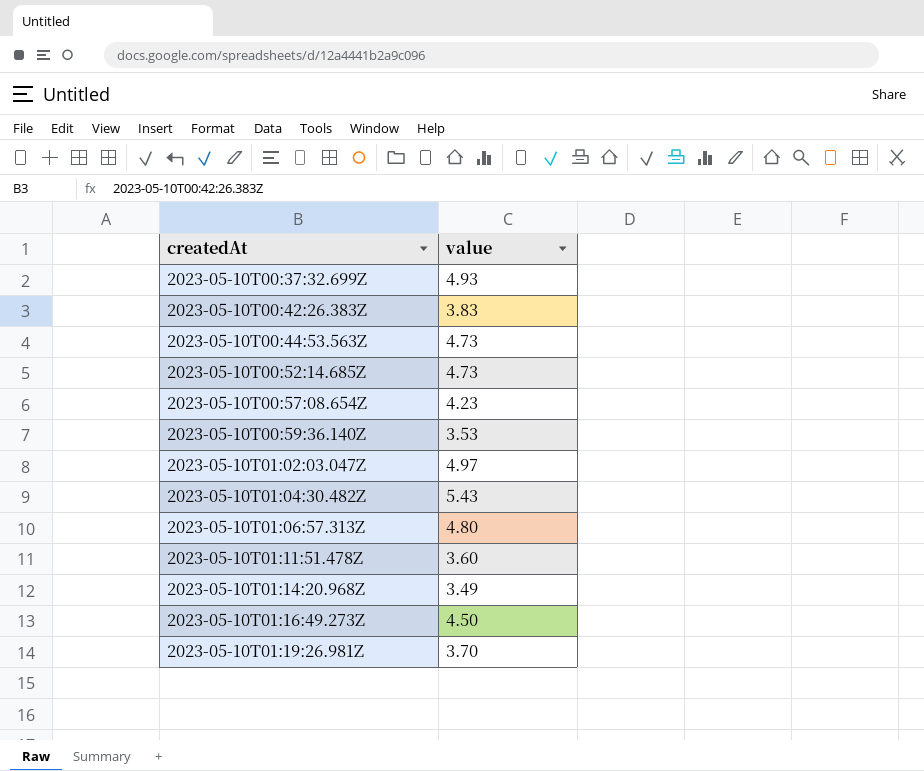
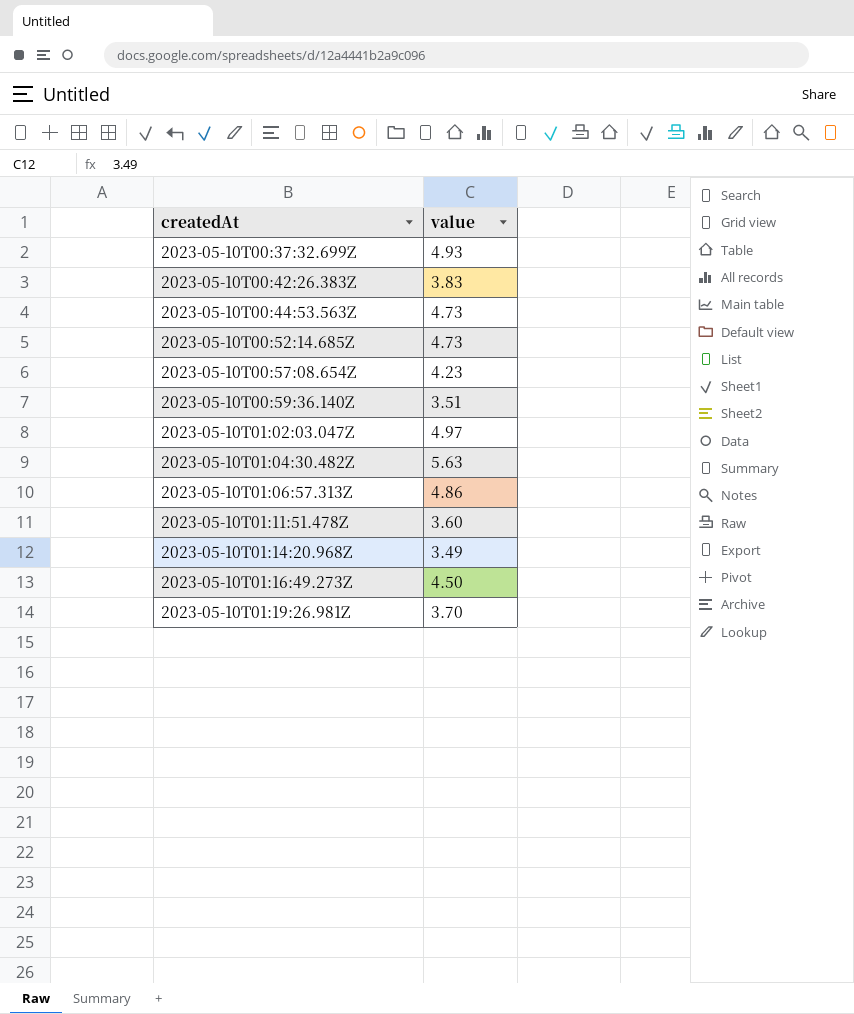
2023-05-10T00:59:36.140Z | value: 3.53 -> 3.51
2023-05-10T01:04:30.482Z | value: 5.43 -> 5.63
2023-05-10T01:06:57.313Z | value: 4.80 -> 4.86

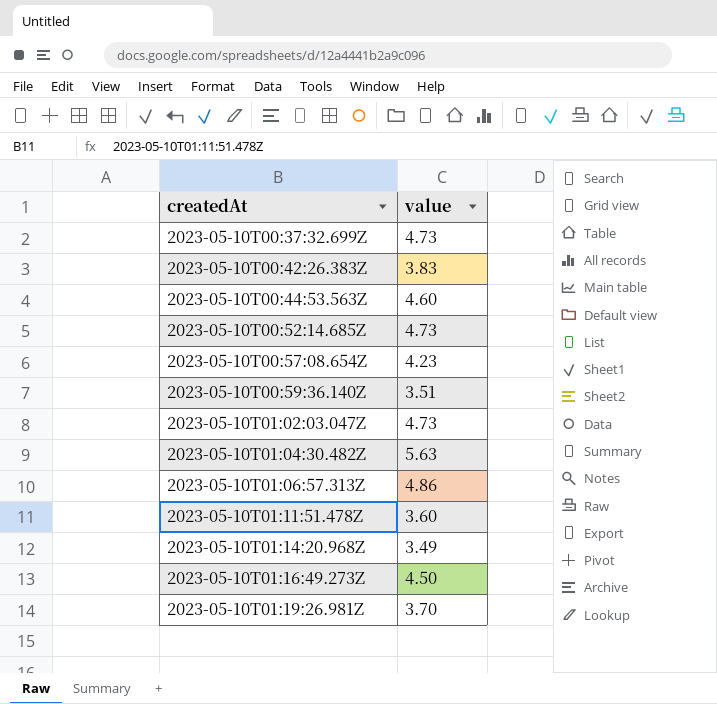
2023-05-10T00:37:32.699Z | value: 4.93 -> 4.73
2023-05-10T00:44:53.563Z | value: 4.73 -> 4.60
2023-05-10T01:02:03.047Z | value: 4.97 -> 4.73

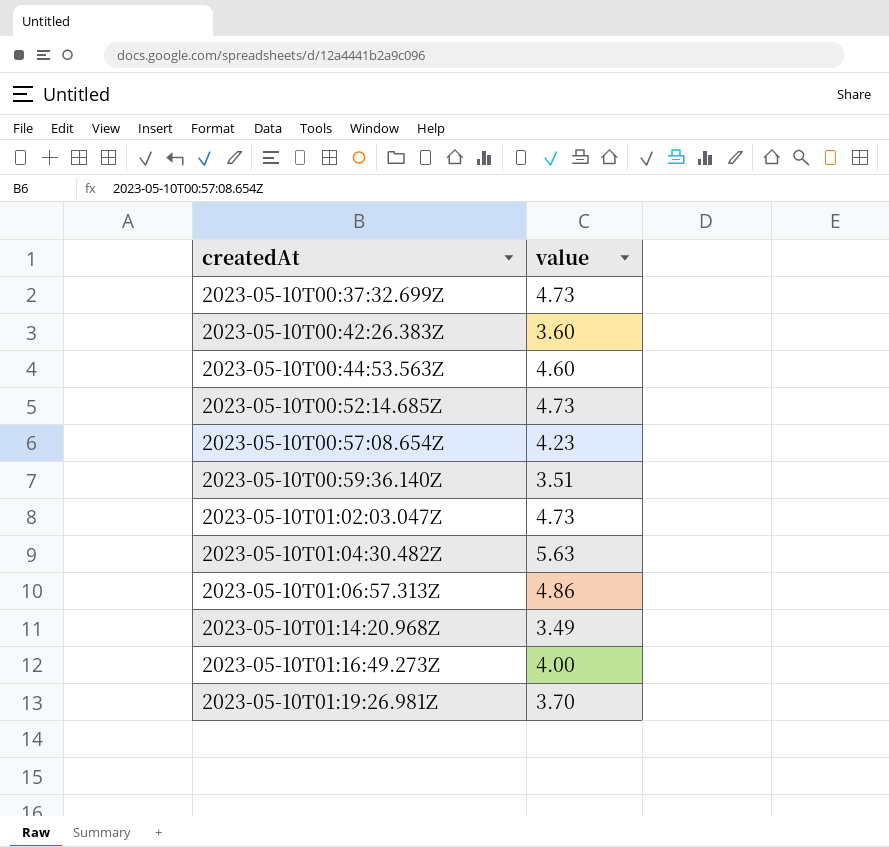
row 2023-05-10T01:11:51.478Z: 3.60 -> none
2023-05-10T00:42:26.383Z | value: 3.83 -> 3.60
2023-05-10T01:16:49.273Z | value: 4.50 -> 4.00

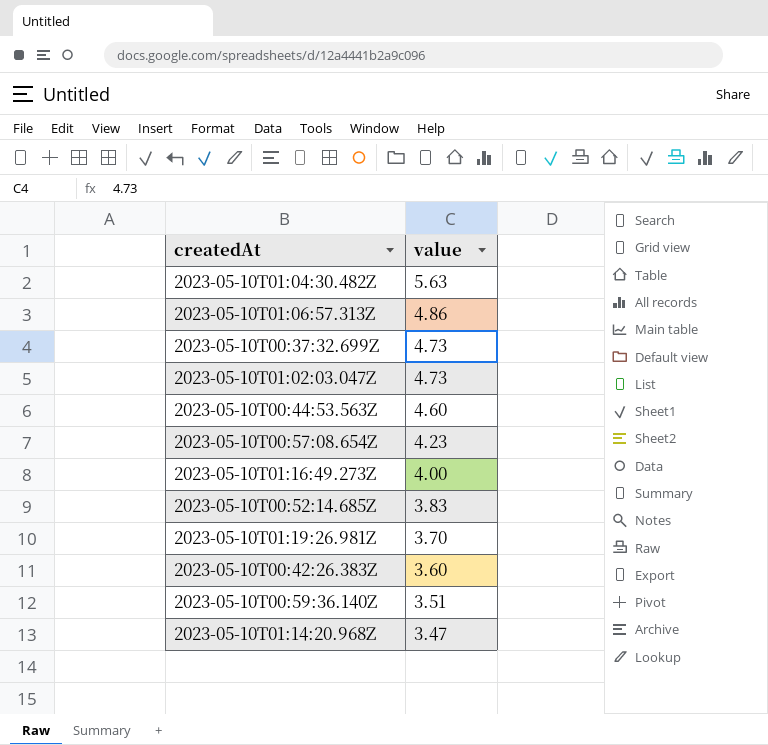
row order: createdAt ascending -> value descending
2023-05-10T00:52:14.685Z | value: 4.73 -> 3.83
2023-05-10T01:14:20.968Z | value: 3.49 -> 3.47

